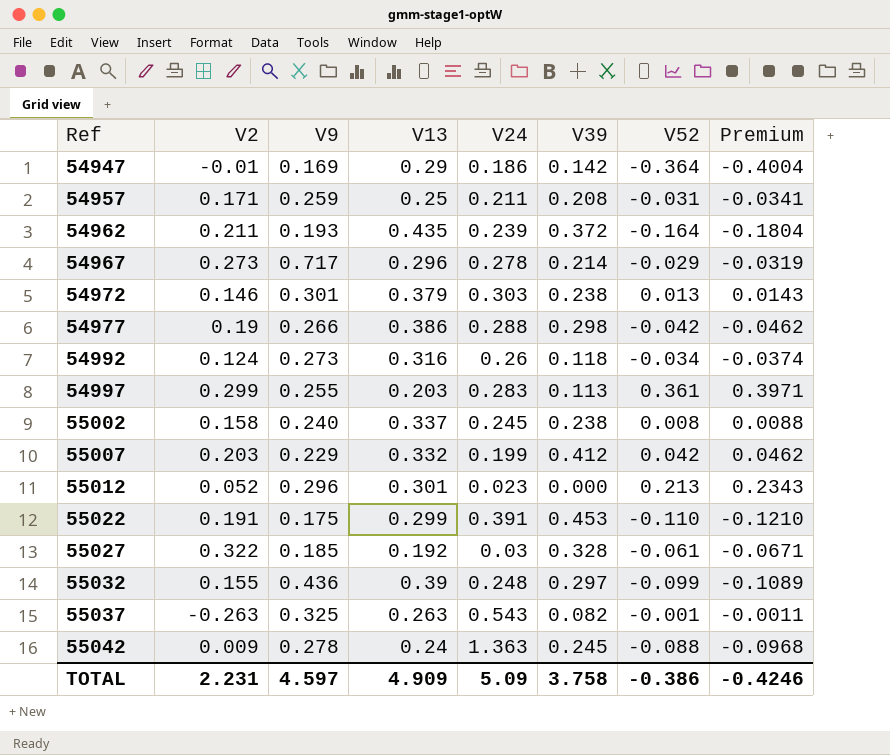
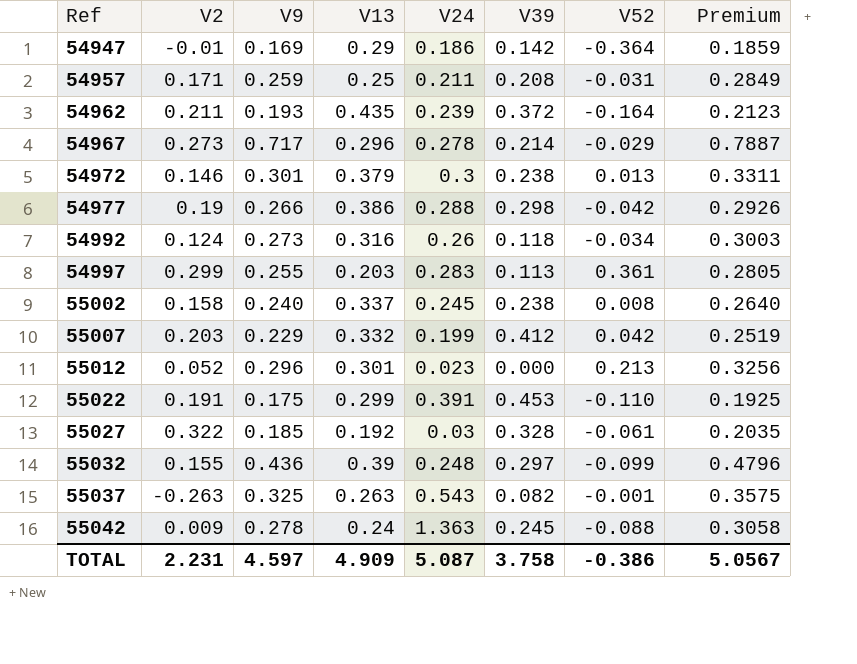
column Premium | formula: [V52] * 1.1 -> [V9] * 1.1
54972 | V24: 0.303 -> 0.3
TOTAL | V24: 5.09 -> 5.087
TOTAL | Premium: -0.4246 -> 5.0567

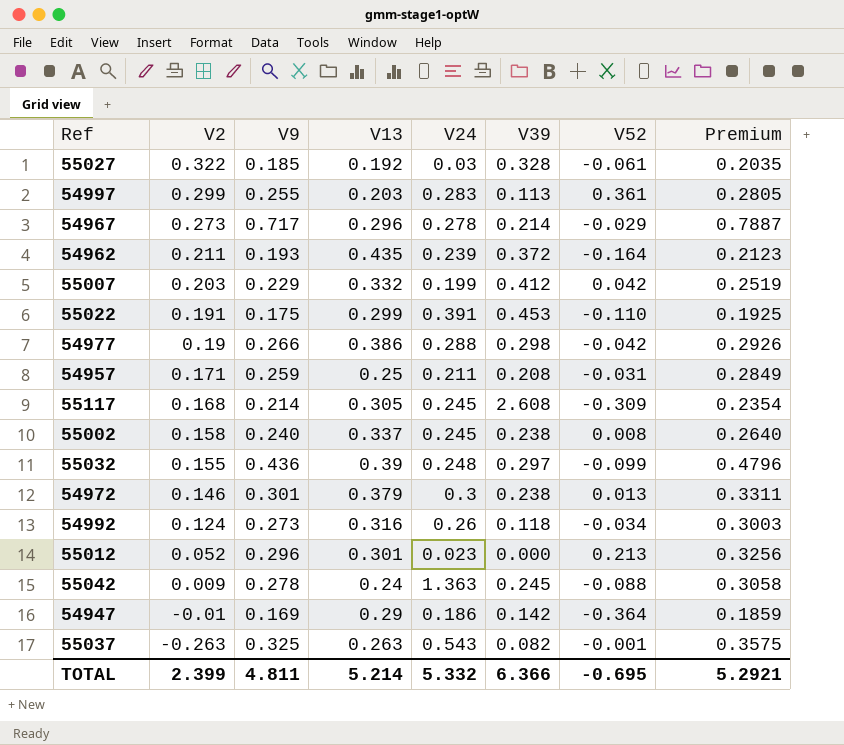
row order: Ref ascending -> V2 descending
row 55117: none -> 0.168 | 0.214 | 0.305 | 0.245 | 2.608 | -0.309 | 0.2354
TOTAL | V2: 2.231 -> 2.399
TOTAL | V9: 4.597 -> 4.811
TOTAL | V13: 4.909 -> 5.214
TOTAL | V24: 5.087 -> 5.332
TOTAL | V39: 3.758 -> 6.366
TOTAL | V52: -0.386 -> -0.695
TOTAL | Premium: 5.0567 -> 5.2921

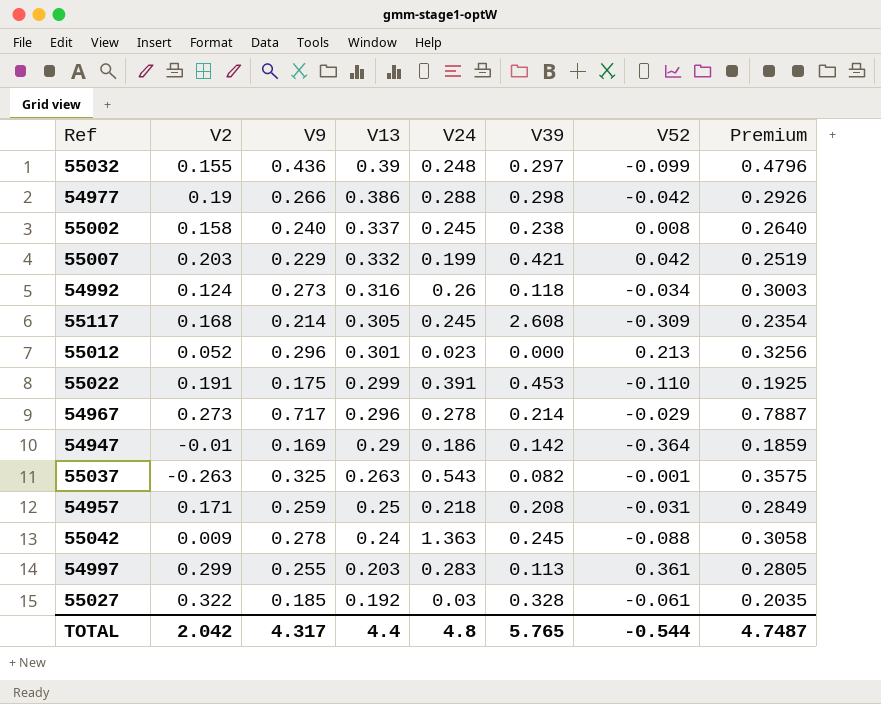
row order: V2 descending -> V13 descending
row 54962: 0.211 | 0.193 | 0.435 | 0.239 | 0.372 | -0.164 | 0.2123 -> none
row 54972: 0.146 | 0.301 | 0.379 | 0.3 | 0.238 | 0.013 | 0.3311 -> none
55007 | V39: 0.412 -> 0.421
54957 | V24: 0.211 -> 0.218
TOTAL | V2: 2.399 -> 2.042
TOTAL | V9: 4.811 -> 4.317
TOTAL | V13: 5.214 -> 4.4
TOTAL | V24: 5.332 -> 4.8
TOTAL | V39: 6.366 -> 5.765
TOTAL | V52: -0.695 -> -0.544
TOTAL | Premium: 5.2921 -> 4.7487

